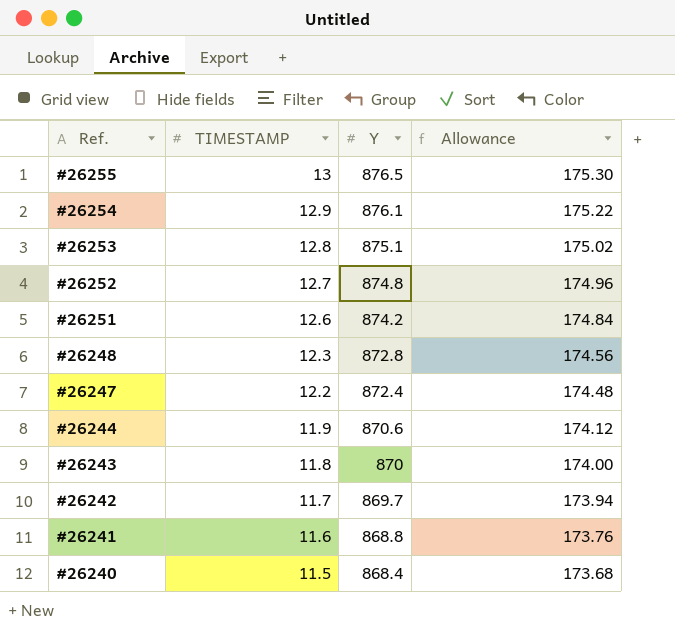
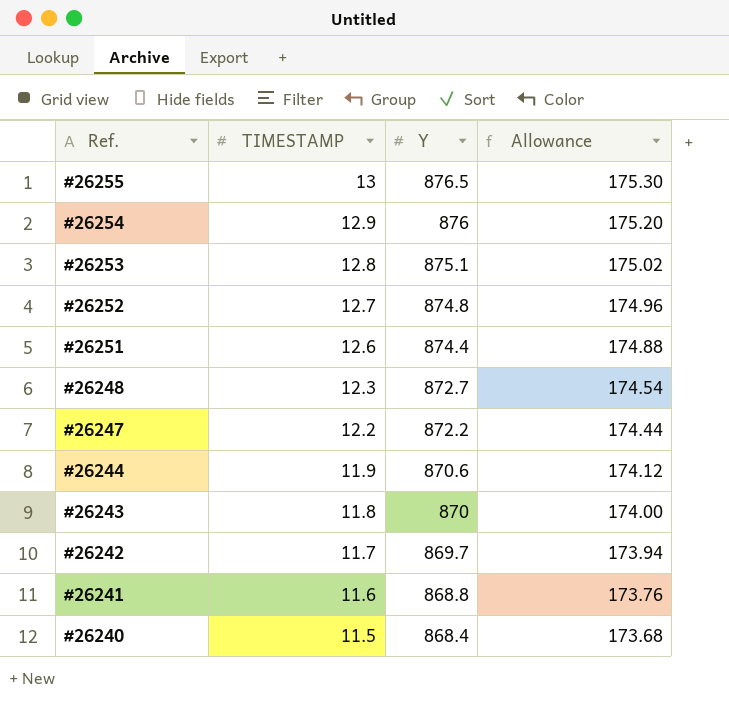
#26254 | Y: 876.1 -> 876
#26254 | Allowance: 175.22 -> 175.20
#26251 | Y: 874.2 -> 874.4
#26251 | Allowance: 174.84 -> 174.88
#26248 | Y: 872.8 -> 872.7
#26248 | Allowance: 174.56 -> 174.54
#26247 | Y: 872.4 -> 872.2
#26247 | Allowance: 174.48 -> 174.44

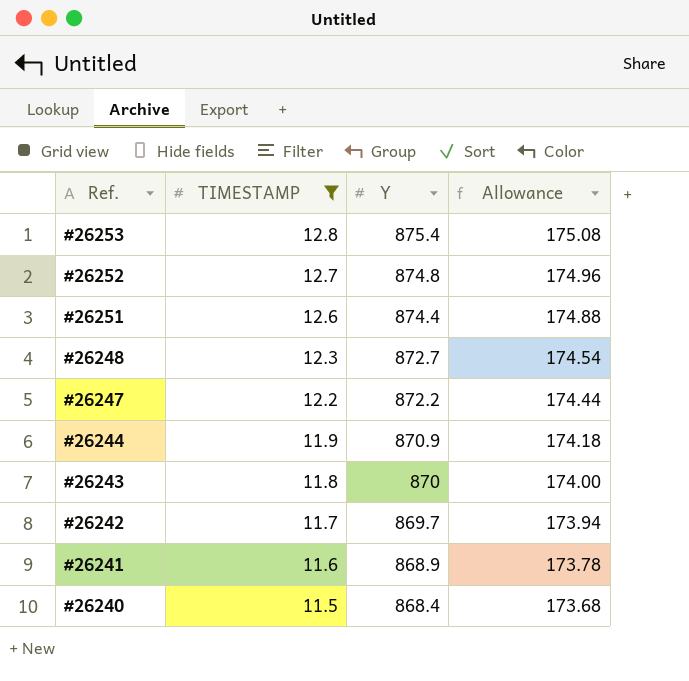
filter: none -> TIMESTAMP <= 12.8
#26253 | Y: 875.1 -> 875.4
#26253 | Allowance: 175.02 -> 175.08
#26244 | Y: 870.6 -> 870.9
#26244 | Allowance: 174.12 -> 174.18
#26241 | Y: 868.8 -> 868.9
#26241 | Allowance: 173.76 -> 173.78

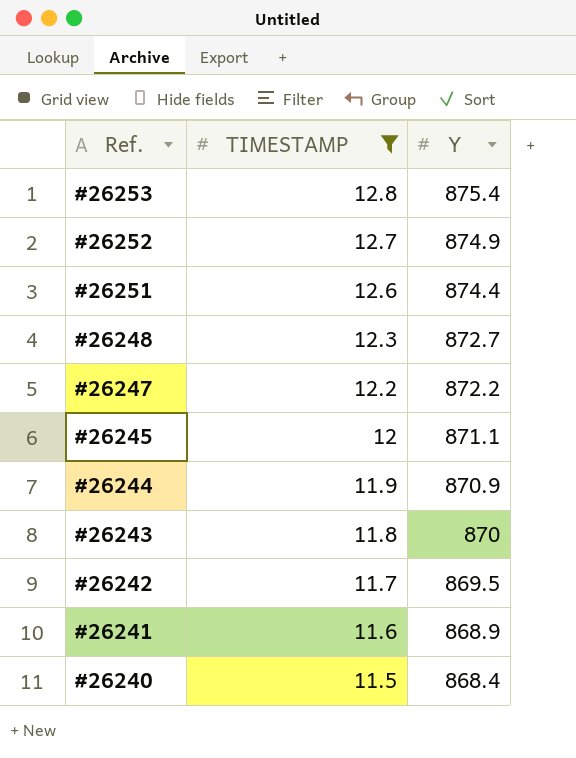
column Allowance | formula: [Y] * 0.2 -> none
#26252 | Y: 874.8 -> 874.9
row #26245: none -> 12 | 871.1
#26242 | Y: 869.7 -> 869.5

